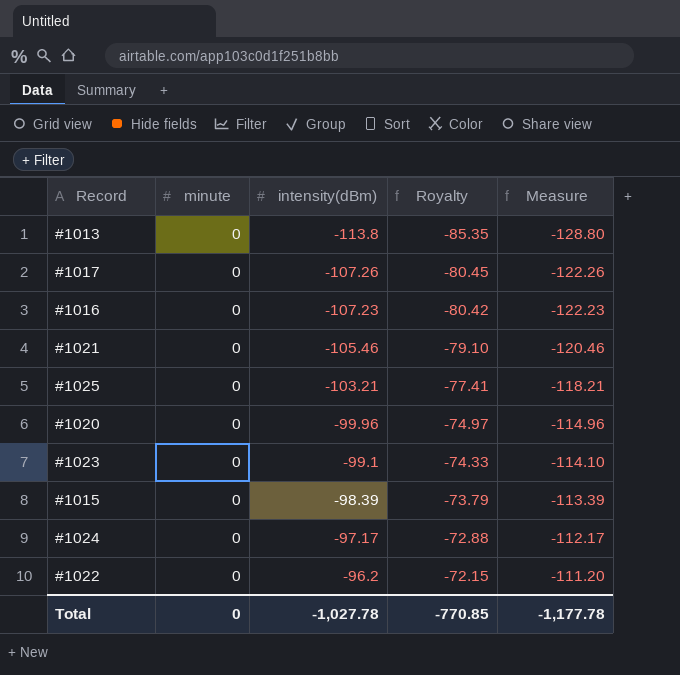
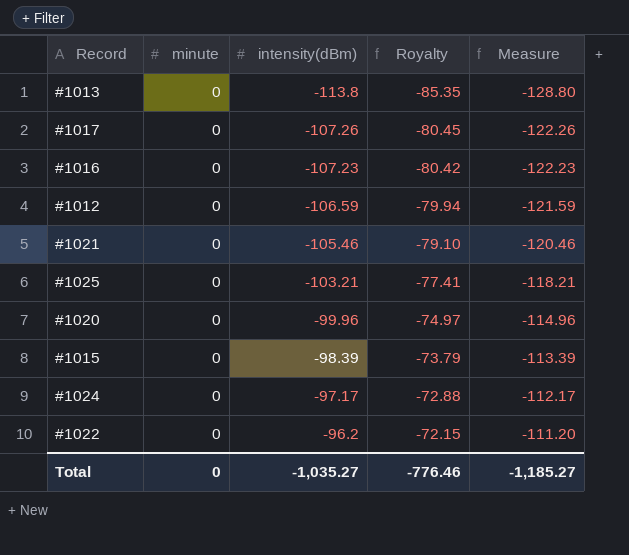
row #1023: 0 | -99.1 | -74.33 | -114.10 -> none
row #1012: none -> 0 | -106.59 | -79.94 | -121.59
Total | intensity(dBm): -1,027.78 -> -1,035.27
Total | Royalty: -770.85 -> -776.46
Total | Measure: -1,177.78 -> -1,185.27

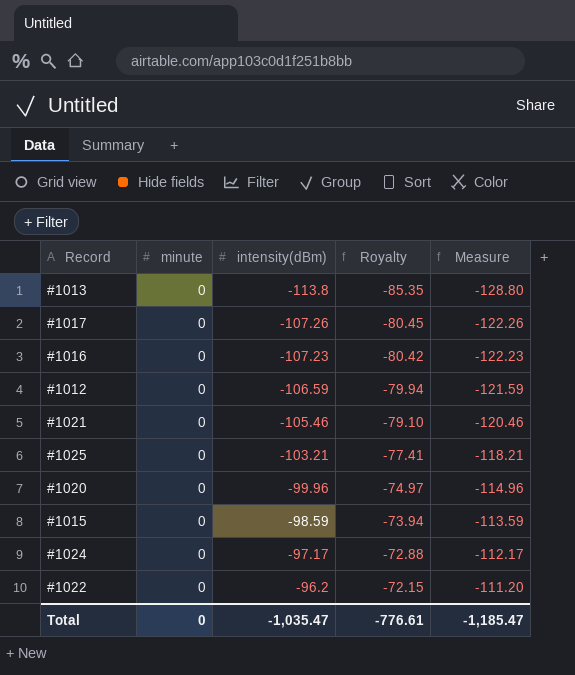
#1015 | intensity(dBm): -98.39 -> -98.59
#1015 | Royalty: -73.79 -> -73.94
#1015 | Measure: -113.39 -> -113.59
Total | intensity(dBm): -1,035.27 -> -1,035.47
Total | Royalty: -776.46 -> -776.61
Total | Measure: -1,185.27 -> -1,185.47

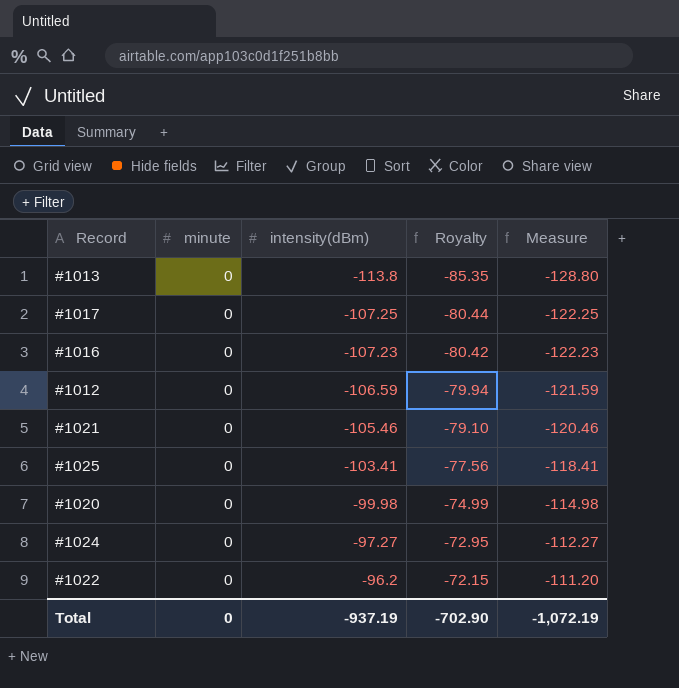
row #1015: 0 | -98.59 | -73.94 | -113.59 -> none
#1017 | intensity(dBm): -107.26 -> -107.25
#1017 | Royalty: -80.45 -> -80.44
#1017 | Measure: -122.26 -> -122.25
#1025 | intensity(dBm): -103.21 -> -103.41
#1025 | Royalty: -77.41 -> -77.56
#1025 | Measure: -118.21 -> -118.41
#1020 | intensity(dBm): -99.96 -> -99.98
#1020 | Royalty: -74.97 -> -74.99
#1020 | Measure: -114.96 -> -114.98
#1024 | intensity(dBm): -97.17 -> -97.27
#1024 | Royalty: -72.88 -> -72.95
#1024 | Measure: -112.17 -> -112.27
Total | intensity(dBm): -1,035.47 -> -937.19
Total | Royalty: -776.61 -> -702.90
Total | Measure: -1,185.47 -> -1,072.19

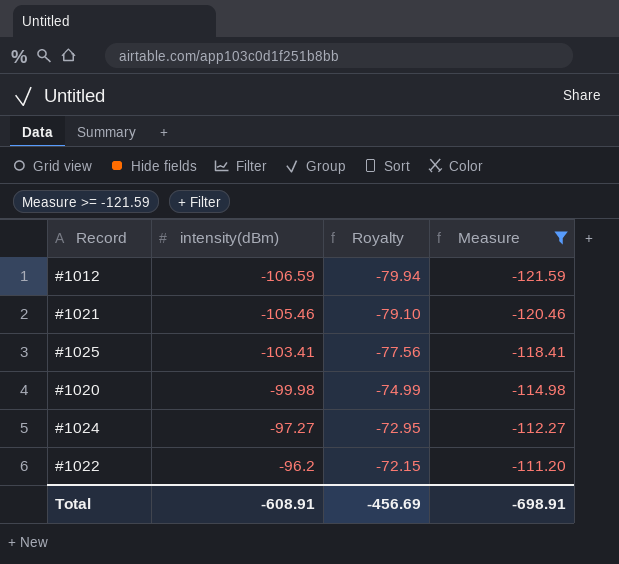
filter: none -> Measure >= -121.59
column minute | position: 2 -> none
Total | intensity(dBm): -937.19 -> -608.91
Total | Royalty: -702.90 -> -456.69
Total | Measure: -1,072.19 -> -698.91

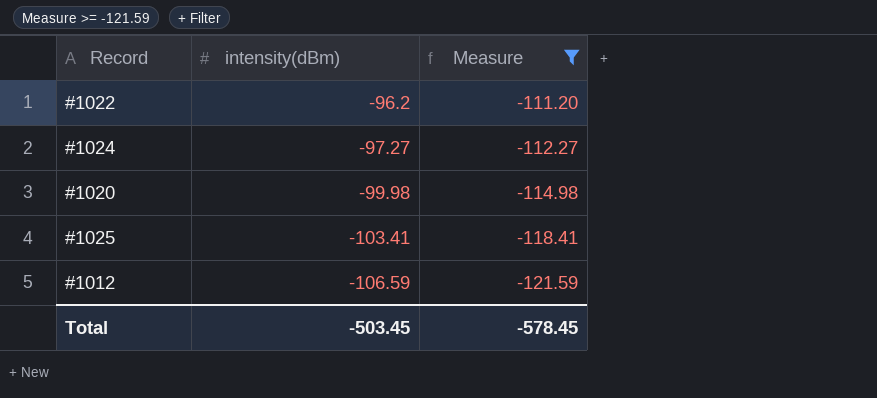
row order: intensity(dBm) ascending -> intensity(dBm) descending
column Royalty | formula: [intensity(dBm)] * 0.75 -> none
row #1021: -105.46 | -79.10 | -120.46 -> none
Total | intensity(dBm): -608.91 -> -503.45
Total | Measure: -698.91 -> -578.45

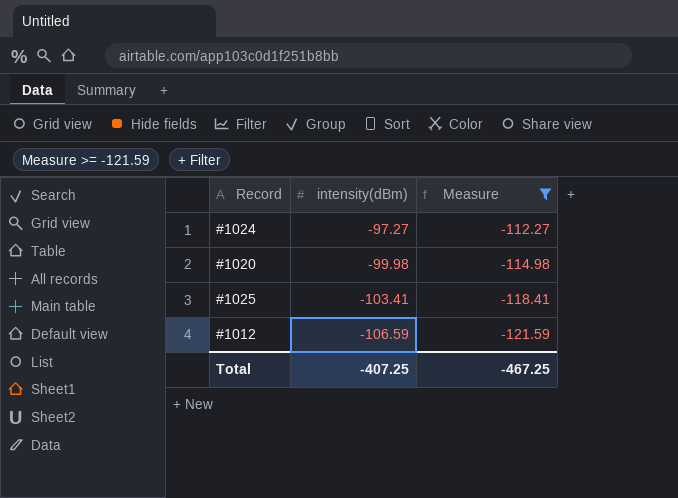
row #1022: -96.2 | -111.20 -> none
Total | intensity(dBm): -503.45 -> -407.25
Total | Measure: -578.45 -> -467.25

